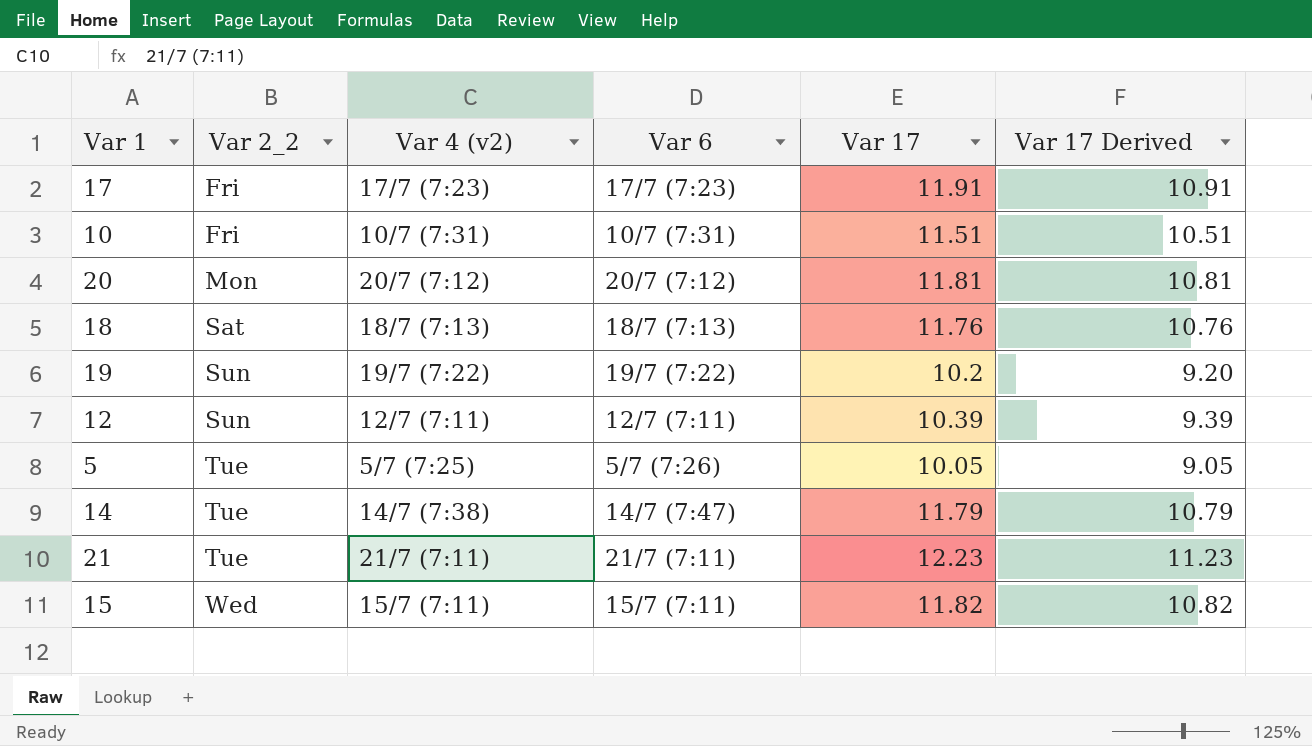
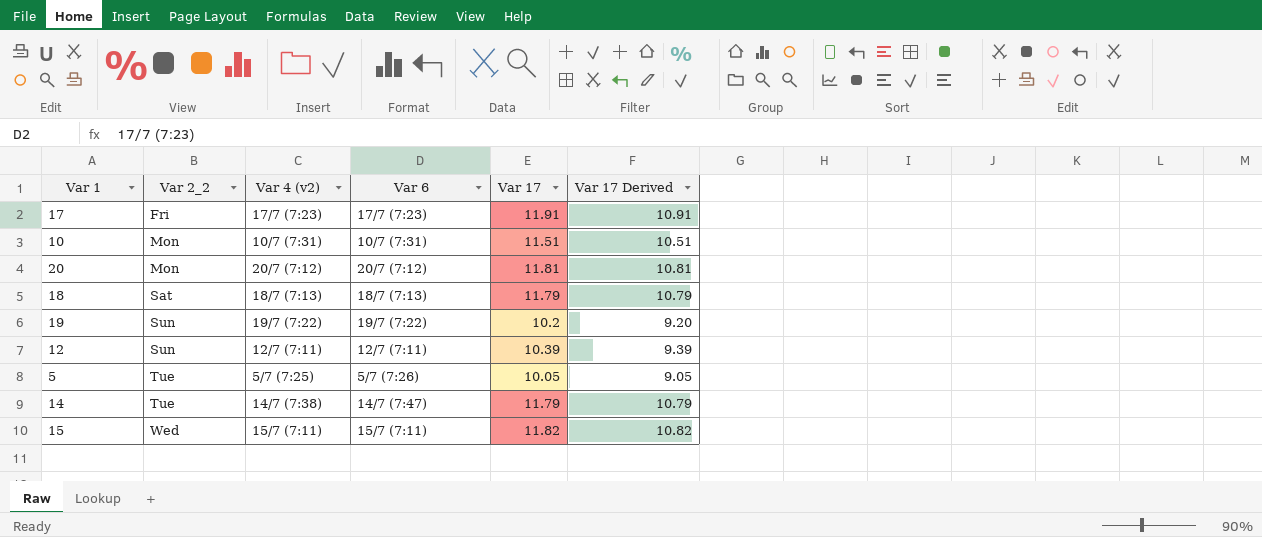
row 21: Tue | 21/7 (7:11) | 21/7 (7:11) | 12.23 | 11.23 -> none
10 | Var 2_2: Fri -> Mon
18 | Var 17: 11.76 -> 11.79
18 | Var 17 Derived: 10.76 -> 10.79

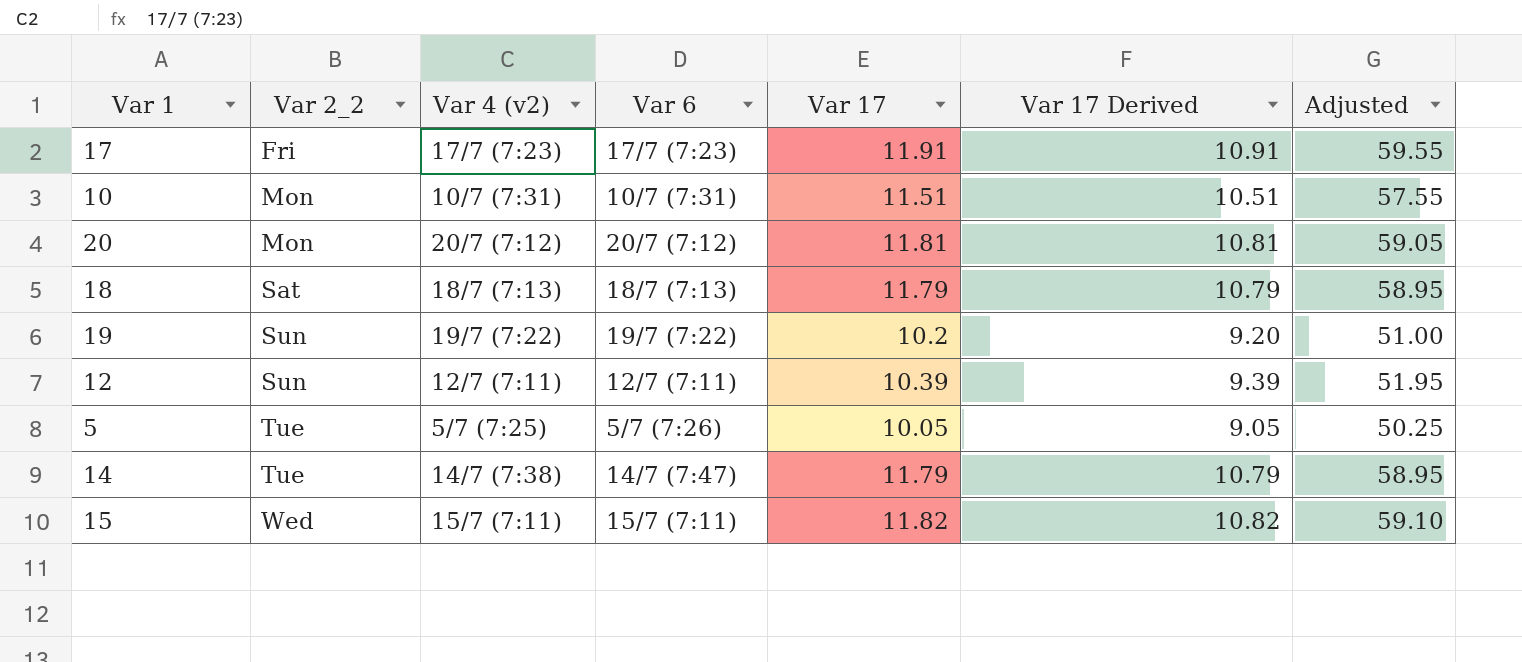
column Adjusted | formula: none -> [Var 17] * 5

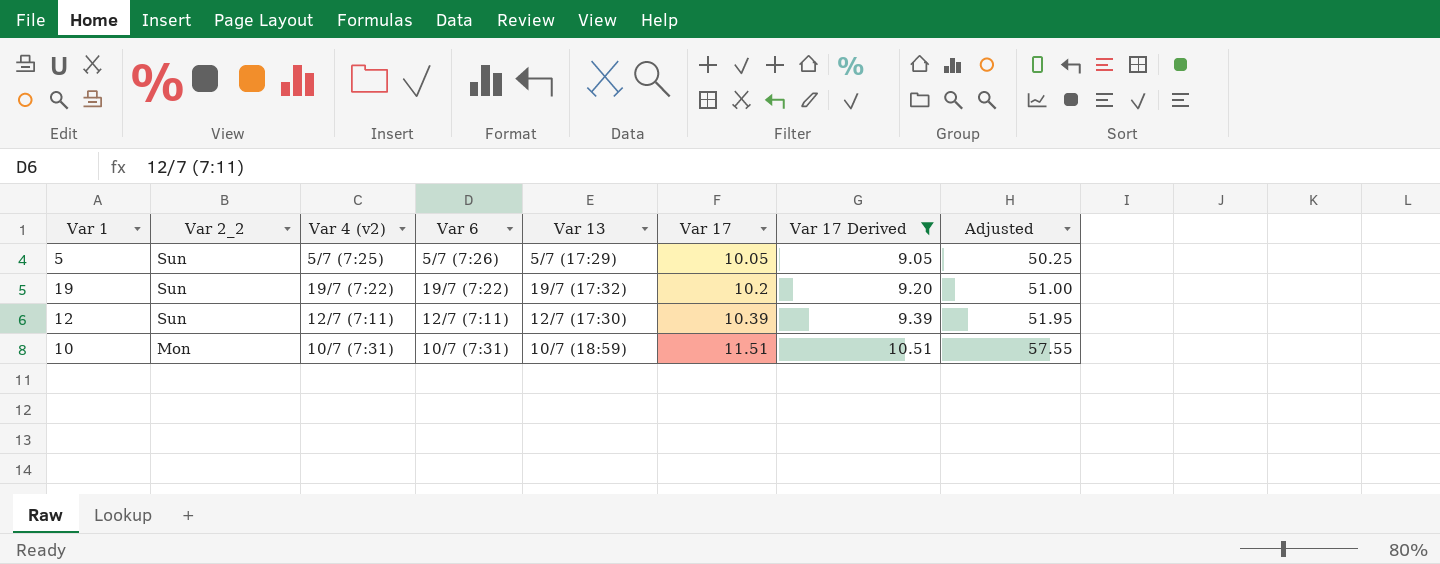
filter: none -> Var 17 Derived <= 10.51
row order: Var 2_2 ascending -> Var 2_2 descending
column Var 13 | position: none -> 5
5 | Var 2_2: Tue -> Sun

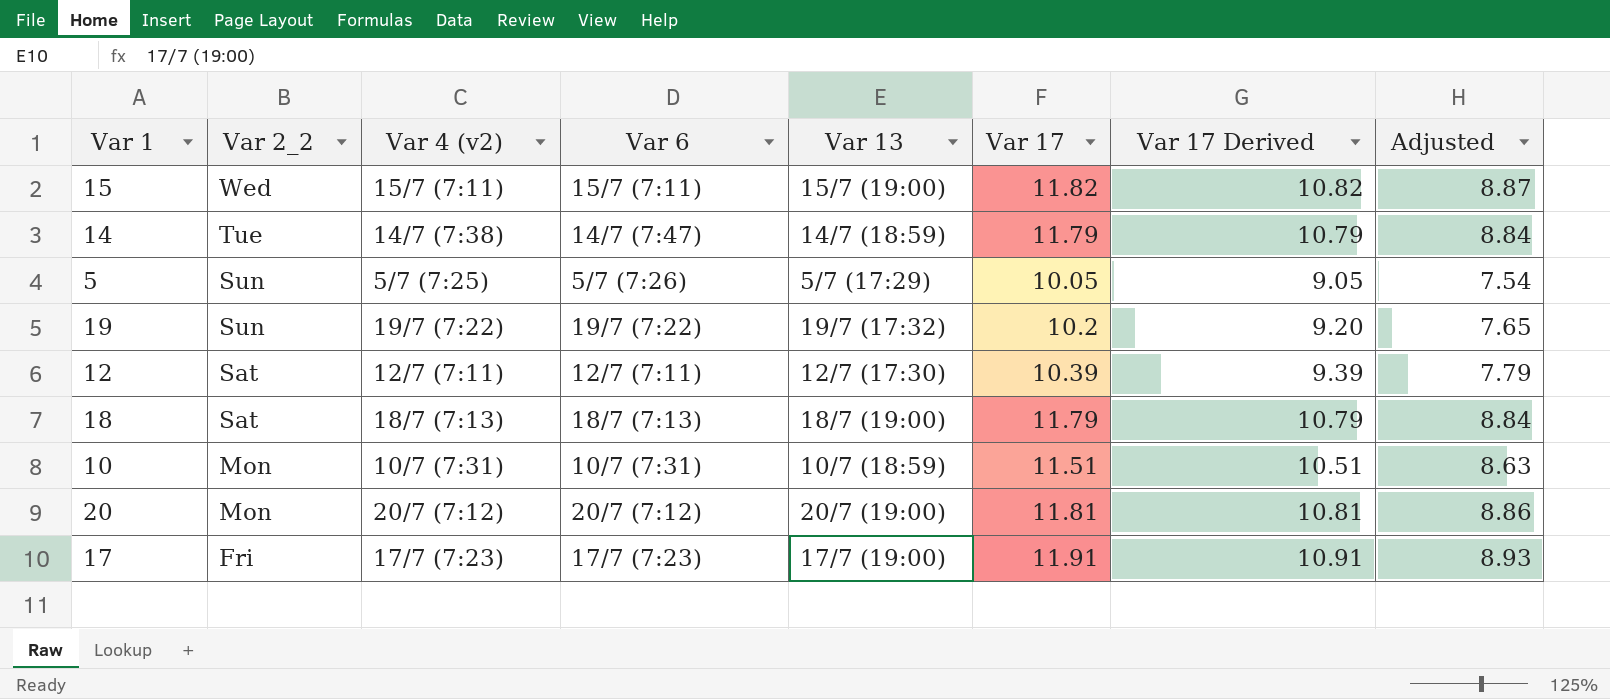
filter: Var 17 Derived <= 10.51 -> none
column Adjusted | formula: [Var 17] * 5 -> [Var 17] * 0.75
12 | Var 2_2: Sun -> Sat

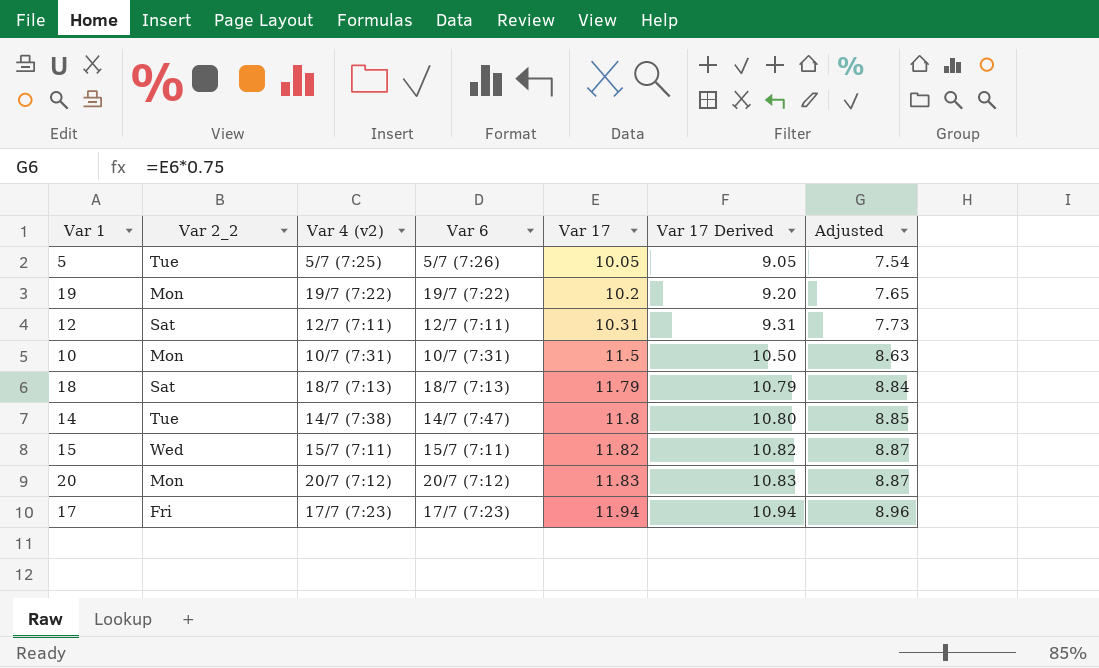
row order: Var 2_2 descending -> Var 17 ascending
column Var 13 | position: 5 -> none
5 | Var 2_2: Sun -> Tue
19 | Var 2_2: Sun -> Mon
12 | Var 17: 10.39 -> 10.31
12 | Var 17 Derived: 9.39 -> 9.31
12 | Adjusted: 7.79 -> 7.73
10 | Var 17: 11.51 -> 11.5
10 | Var 17 Derived: 10.51 -> 10.50
14 | Var 17: 11.79 -> 11.8
14 | Var 17 Derived: 10.79 -> 10.80
14 | Adjusted: 8.84 -> 8.85
20 | Var 17: 11.81 -> 11.83
20 | Var 17 Derived: 10.81 -> 10.83
20 | Adjusted: 8.86 -> 8.87
17 | Var 17: 11.91 -> 11.94
17 | Var 17 Derived: 10.91 -> 10.94
17 | Adjusted: 8.93 -> 8.96

